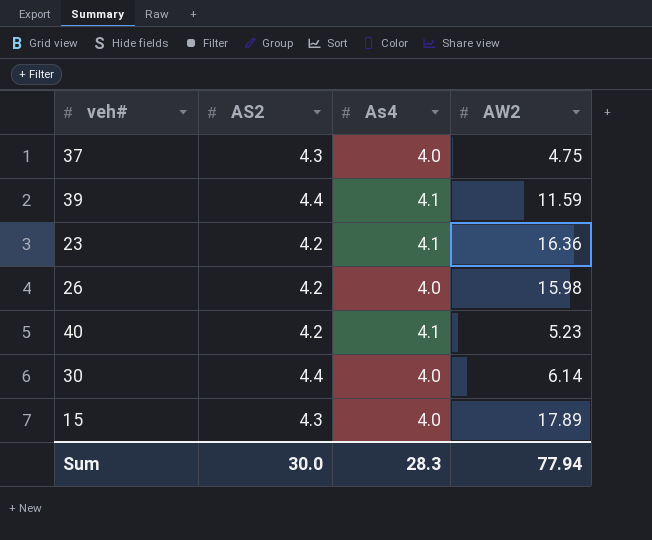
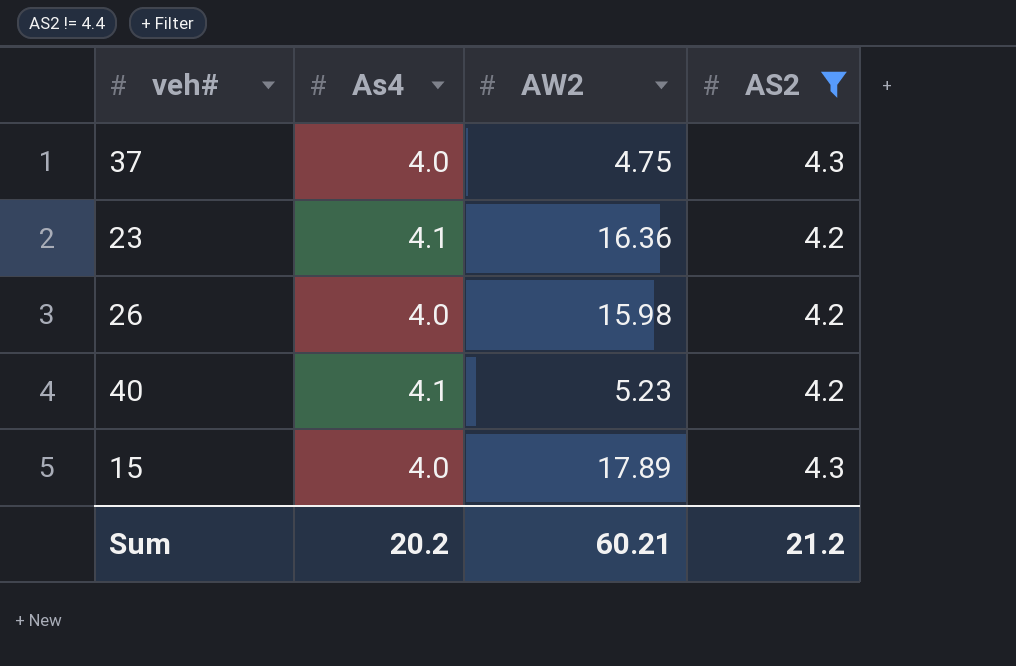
filter: none -> AS2 != 4.4
column AS2 | position: 2 -> 4
Sum | As4: 28.3 -> 20.2
Sum | AW2: 77.94 -> 60.21
Sum | AS2: 30.0 -> 21.2

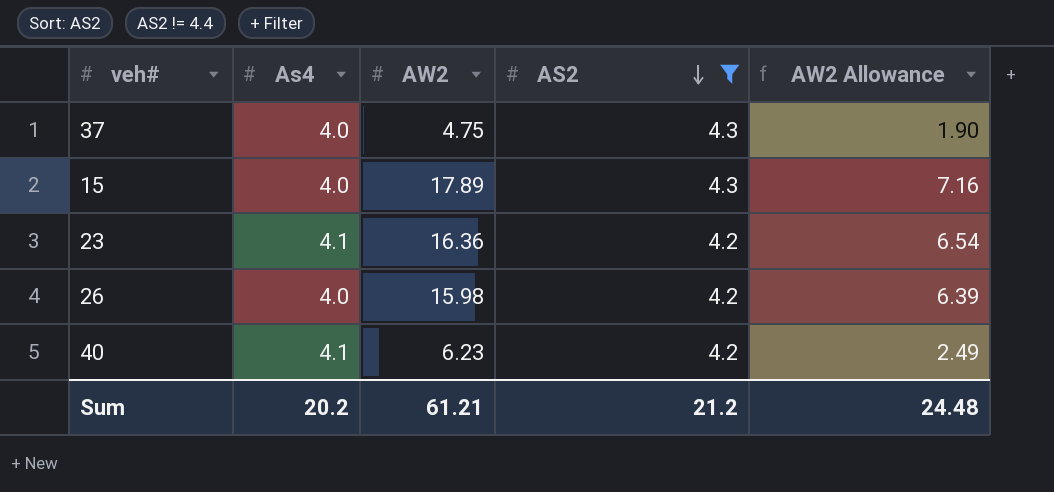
row order: none -> AS2 descending
column AW2 Allowance | formula: none -> [AW2] * 0.4
40 | AW2: 5.23 -> 6.23
Sum | AW2: 60.21 -> 61.21

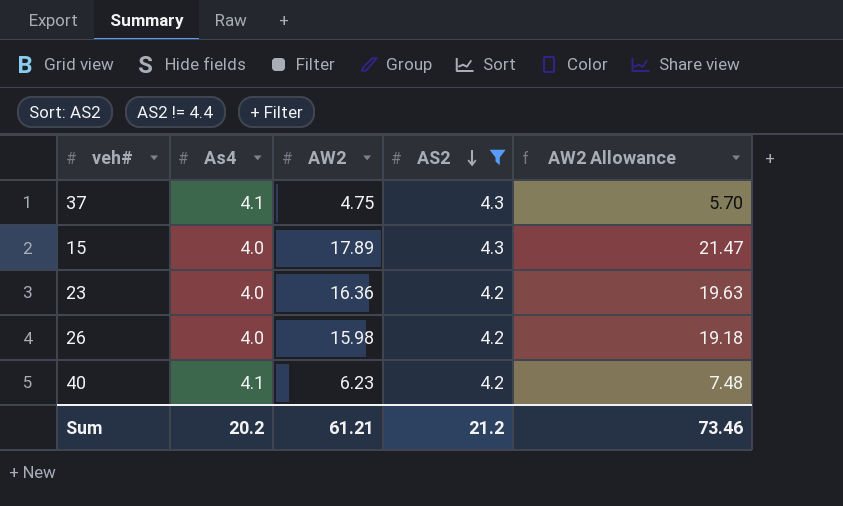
column AW2 Allowance | formula: [AW2] * 0.4 -> [AW2] * 1.2
37 | As4: 4.0 -> 4.1
23 | As4: 4.1 -> 4.0
Sum | AW2 Allowance: 24.48 -> 73.46

